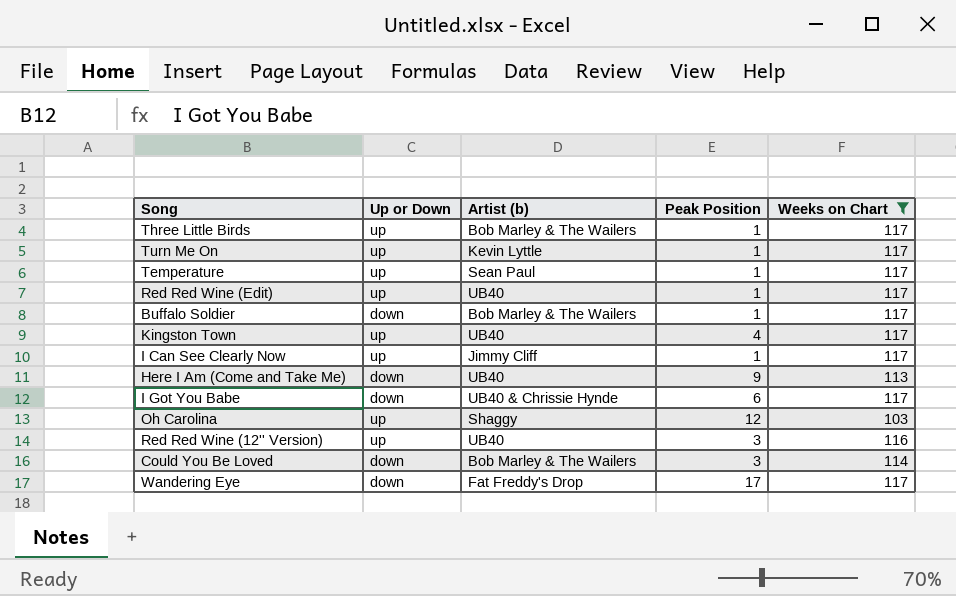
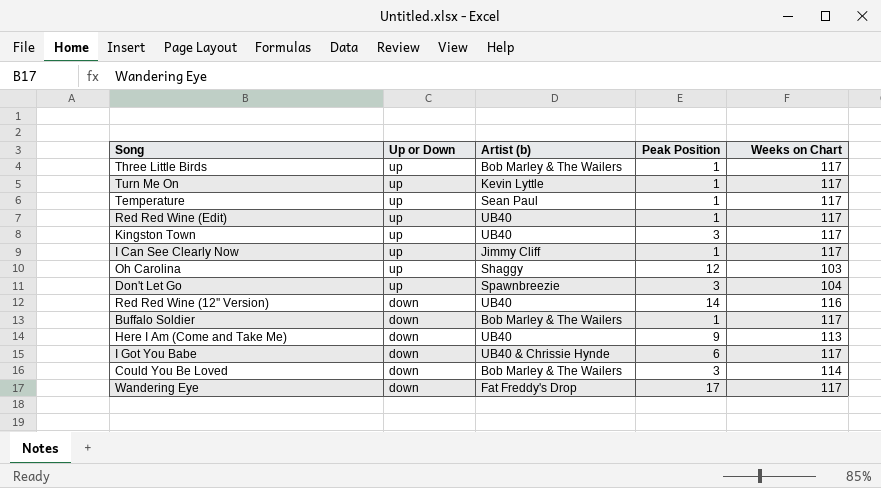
filter: Weeks on Chart != 104 -> none
row order: none -> Up or Down descending
Kingston Town | Peak Position: 4 -> 3
Red Red Wine (12'' Version) | Up or Down: up -> down
Red Red Wine (12'' Version) | Peak Position: 3 -> 14

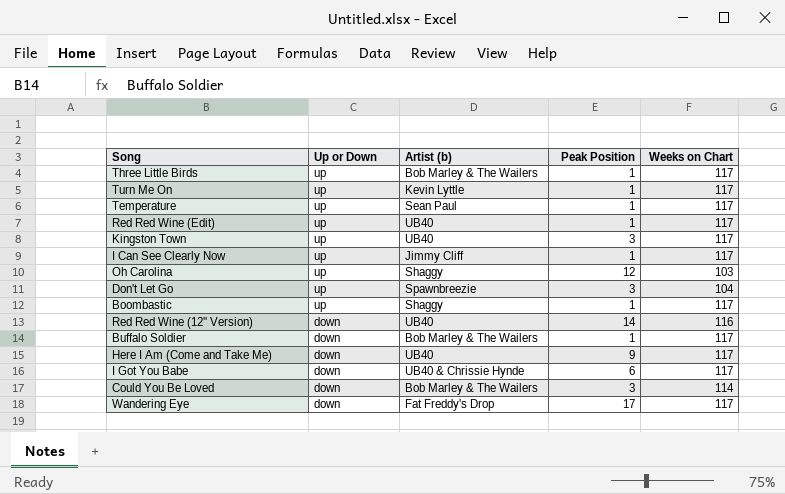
row Boombastic: none -> up | Shaggy | 1 | 117
Here I Am (Come and Take Me) | Weeks on Chart: 113 -> 117

